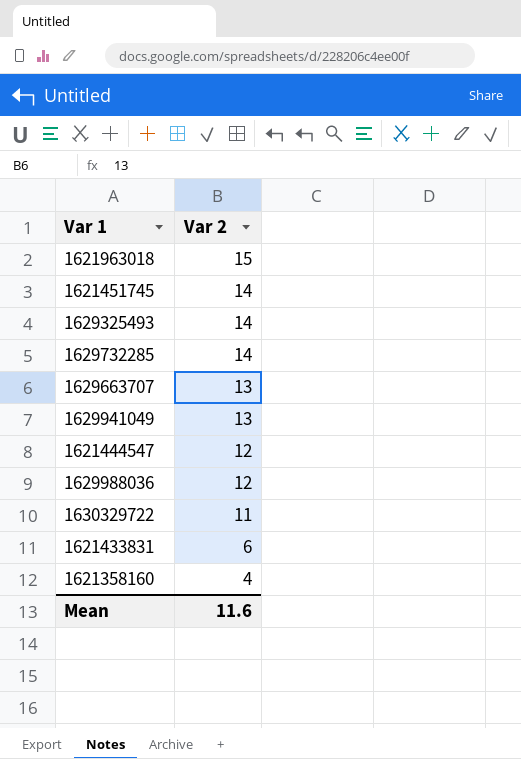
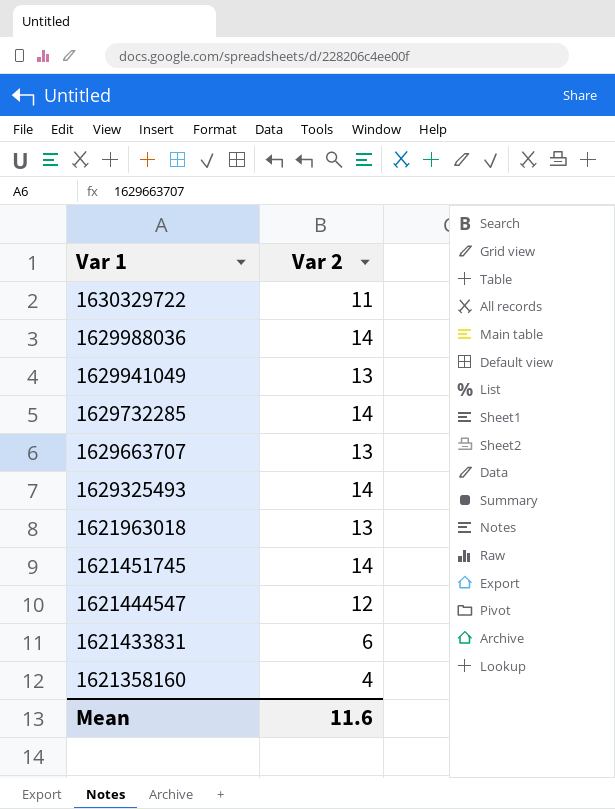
row order: Var 2 descending -> Var 1 descending
1629988036 | Var 2: 12 -> 14
1621963018 | Var 2: 15 -> 13

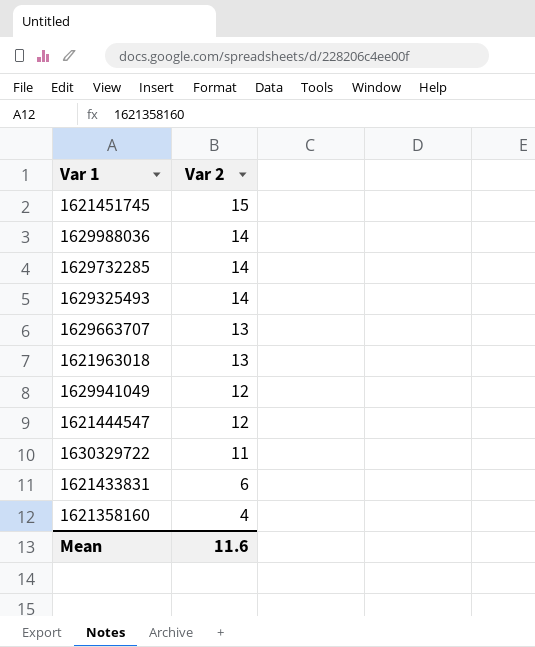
row order: Var 1 descending -> Var 2 descending
1621451745 | Var 2: 14 -> 15
1629941049 | Var 2: 13 -> 12

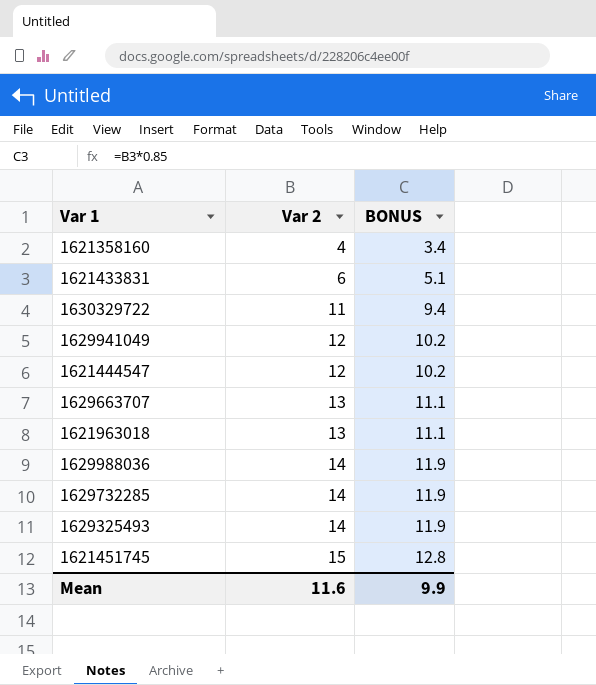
row order: Var 2 descending -> Var 2 ascending
column BONUS | formula: none -> [Var 2] * 0.85

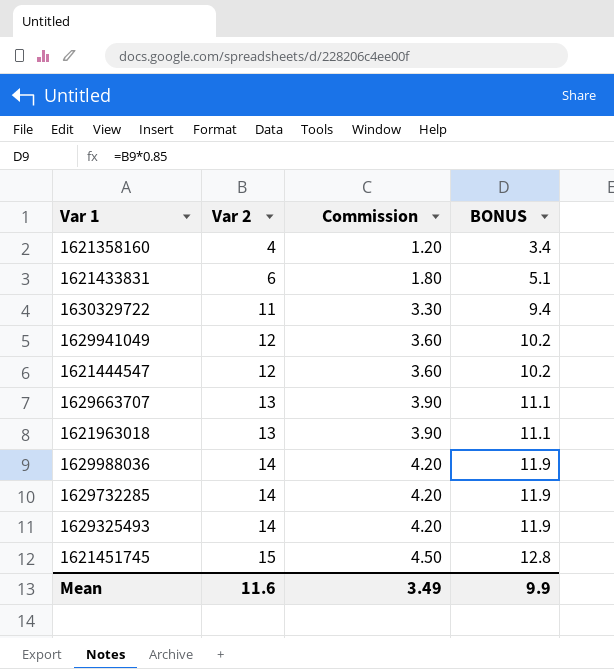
column Commission | formula: none -> [Var 2] * 0.3

